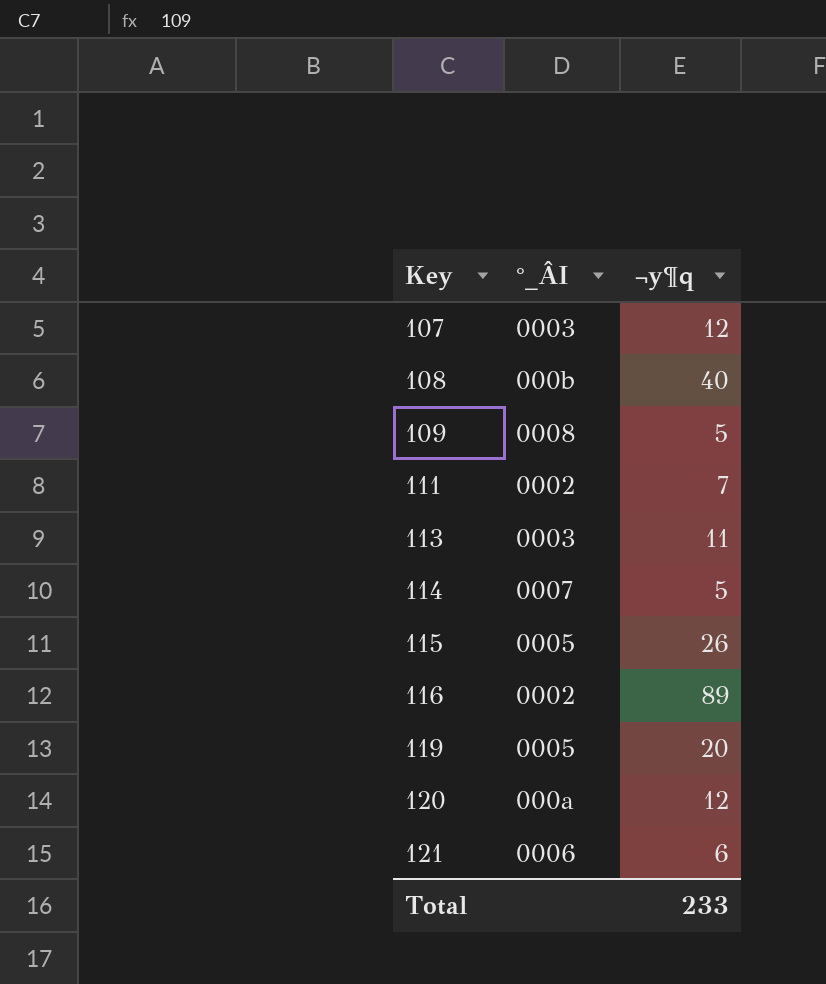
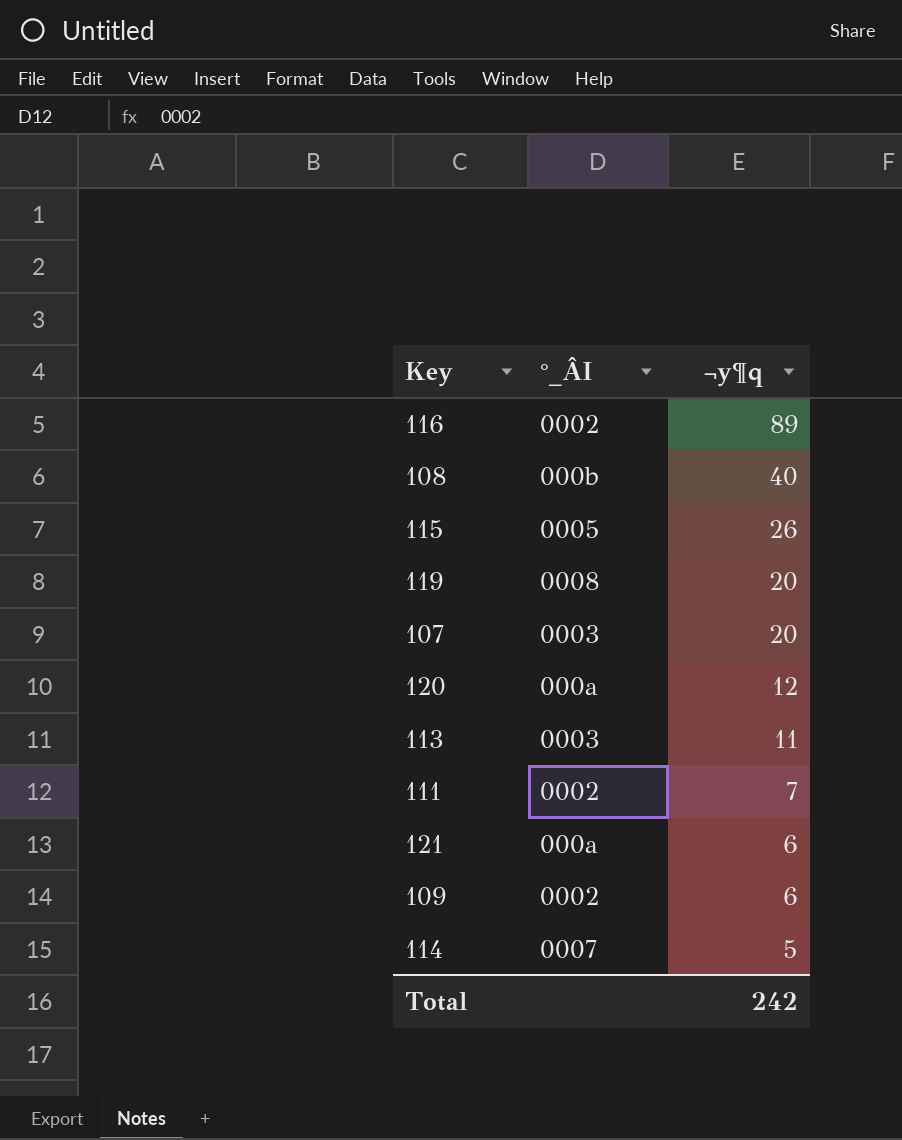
row order: Key ascending -> ¬y¶q descending
119 | °_ÂI: 0005 -> 0008
107 | ¬y¶q: 12 -> 20
121 | °_ÂI: 0006 -> 000a
109 | °_ÂI: 0008 -> 0002
109 | ¬y¶q: 5 -> 6
Total | ¬y¶q: 233 -> 242

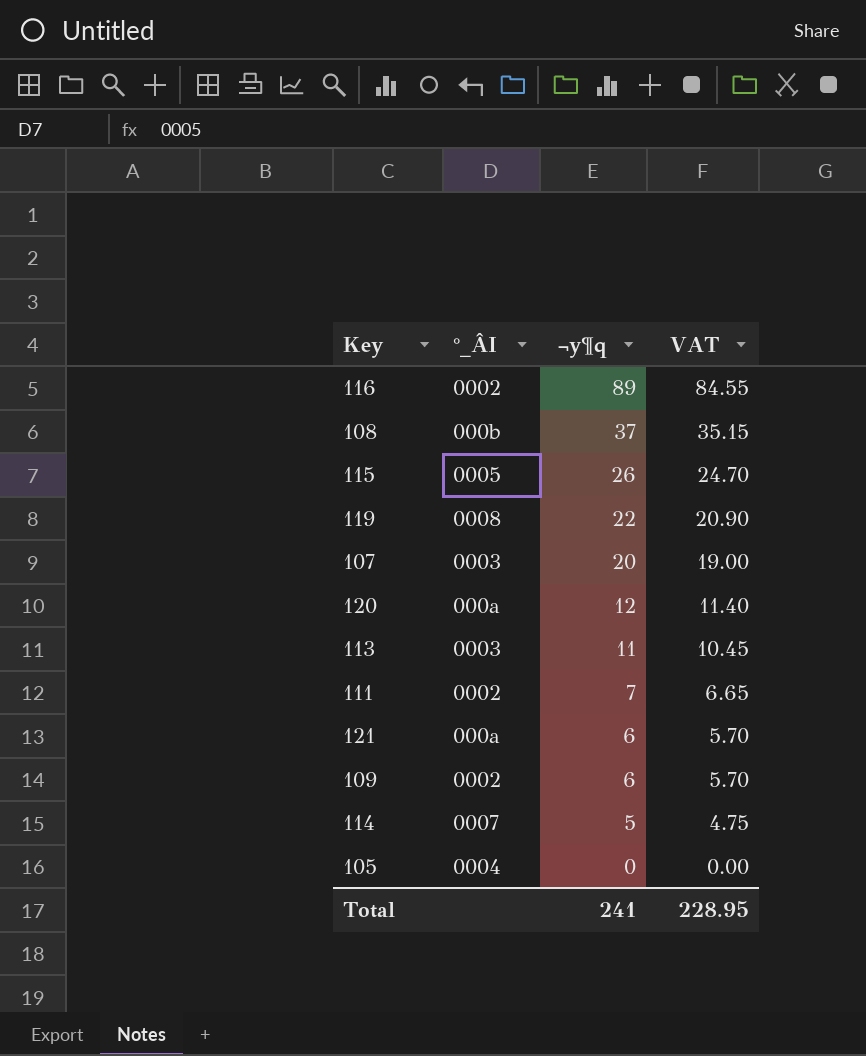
column VAT | formula: none -> [¬y¶q] * 0.95
108 | ¬y¶q: 40 -> 37
119 | ¬y¶q: 20 -> 22
row 105: none -> 0004 | 0 | 0.00
Total | ¬y¶q: 242 -> 241

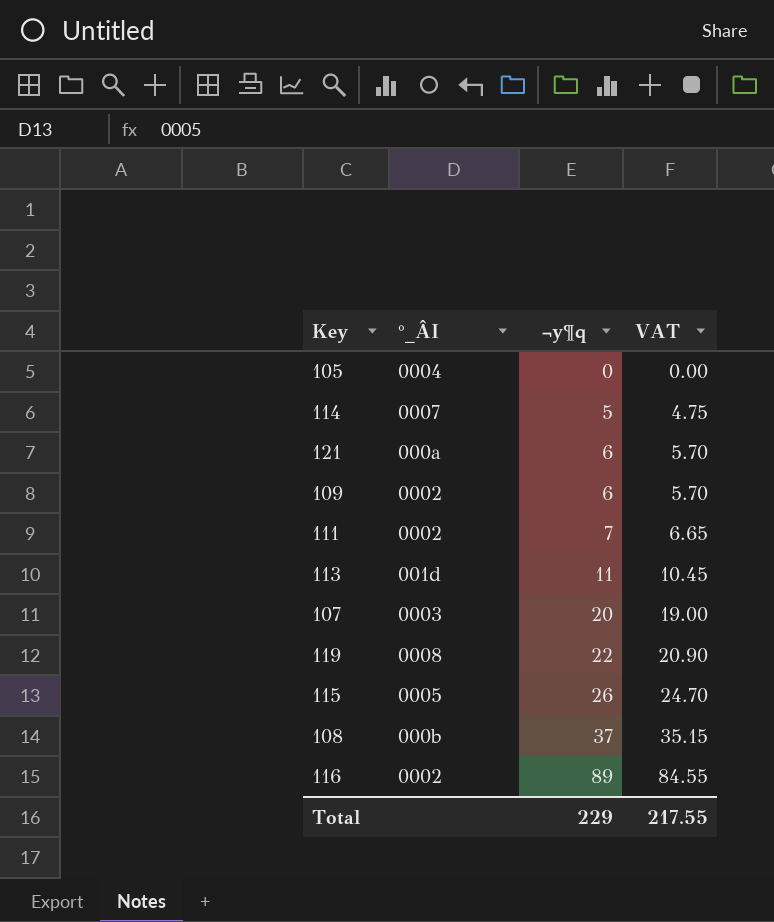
row order: ¬y¶q descending -> ¬y¶q ascending
row 120: 000a | 12 | 11.40 -> none
113 | °_ÂI: 0003 -> 001d
Total | ¬y¶q: 241 -> 229
Total | VAT: 228.95 -> 217.55

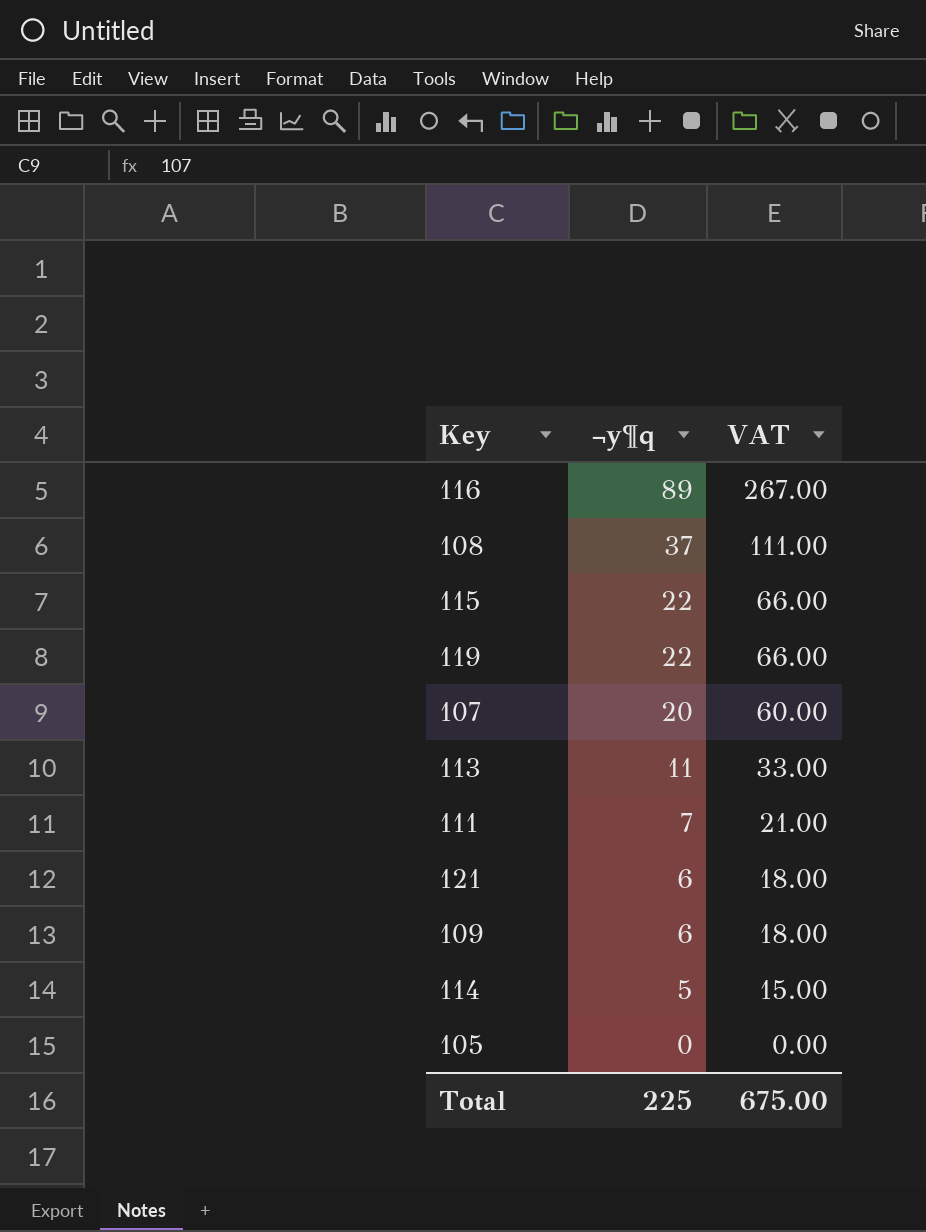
row order: ¬y¶q ascending -> ¬y¶q descending
column °_ÂI | position: 2 -> none
column VAT | formula: [¬y¶q] * 0.95 -> [¬y¶q] * 3
115 | ¬y¶q: 26 -> 22
Total | ¬y¶q: 229 -> 225
Total | VAT: 217.55 -> 675.00

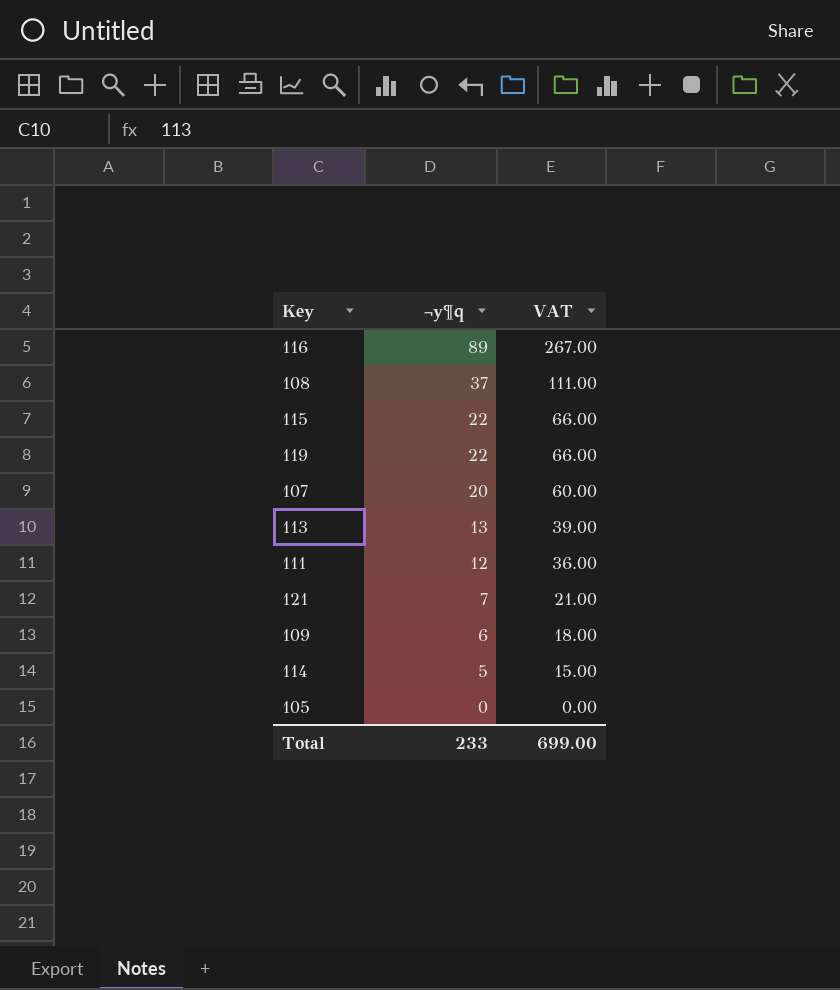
113 | ¬y¶q: 11 -> 13
113 | VAT: 33.00 -> 39.00
111 | ¬y¶q: 7 -> 12
111 | VAT: 21.00 -> 36.00
121 | ¬y¶q: 6 -> 7
121 | VAT: 18.00 -> 21.00
Total | ¬y¶q: 225 -> 233
Total | VAT: 675.00 -> 699.00

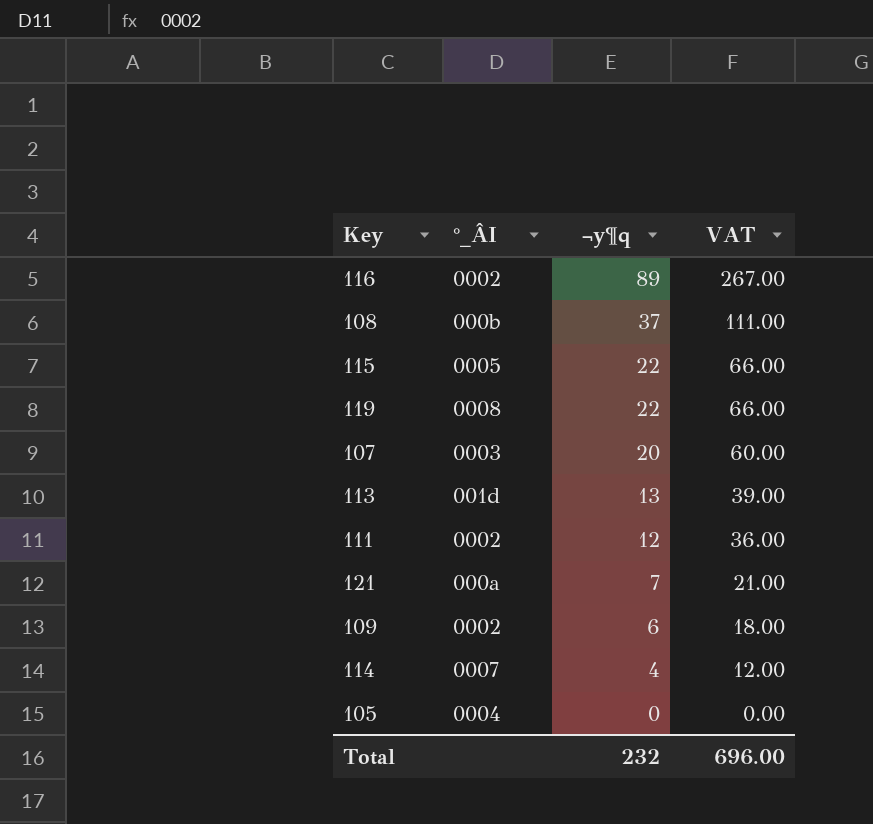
column °_ÂI | position: none -> 2
114 | ¬y¶q: 5 -> 4
114 | VAT: 15.00 -> 12.00
Total | ¬y¶q: 233 -> 232
Total | VAT: 699.00 -> 696.00

